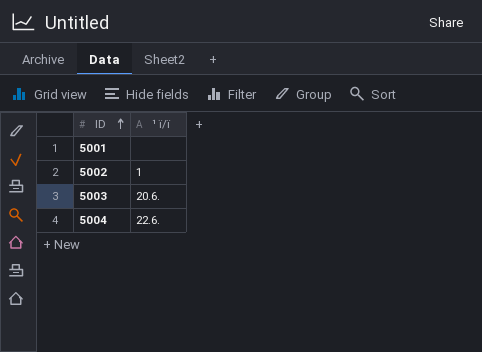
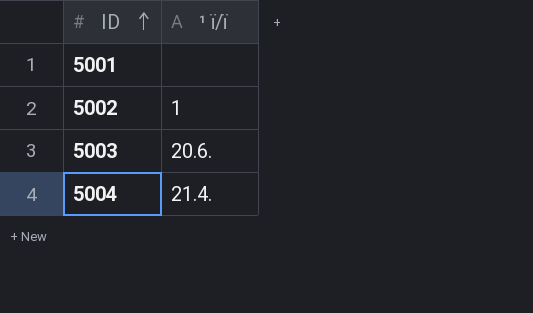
5004 | ¹ ï/ï: 22.6. -> 21.4.

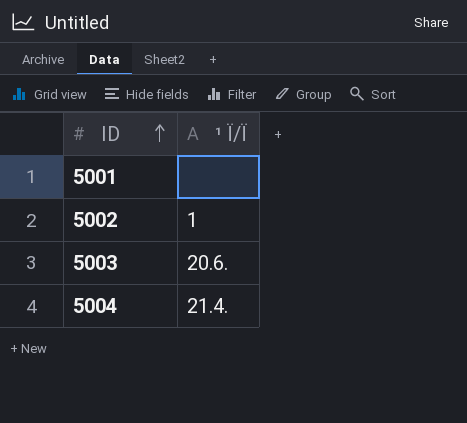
column name: ¹ ï/ï -> ¹ Ï/Ï

